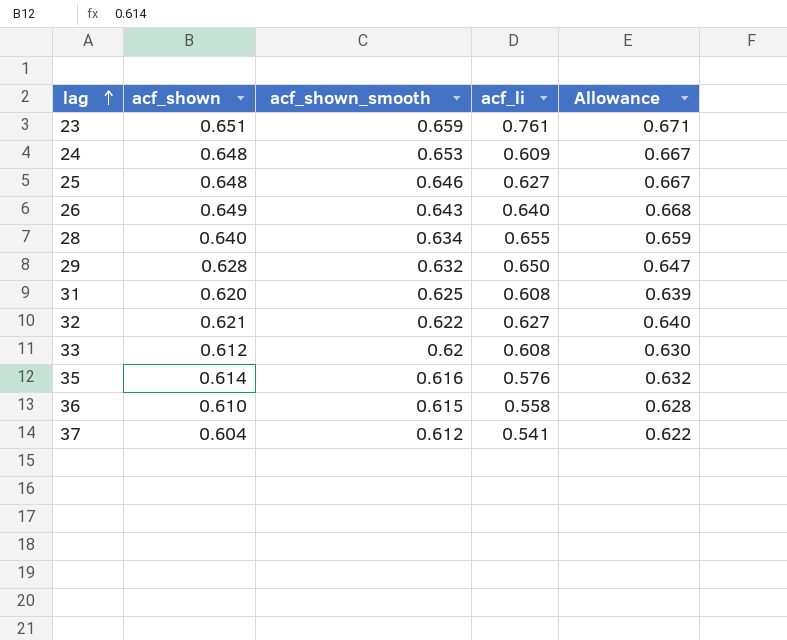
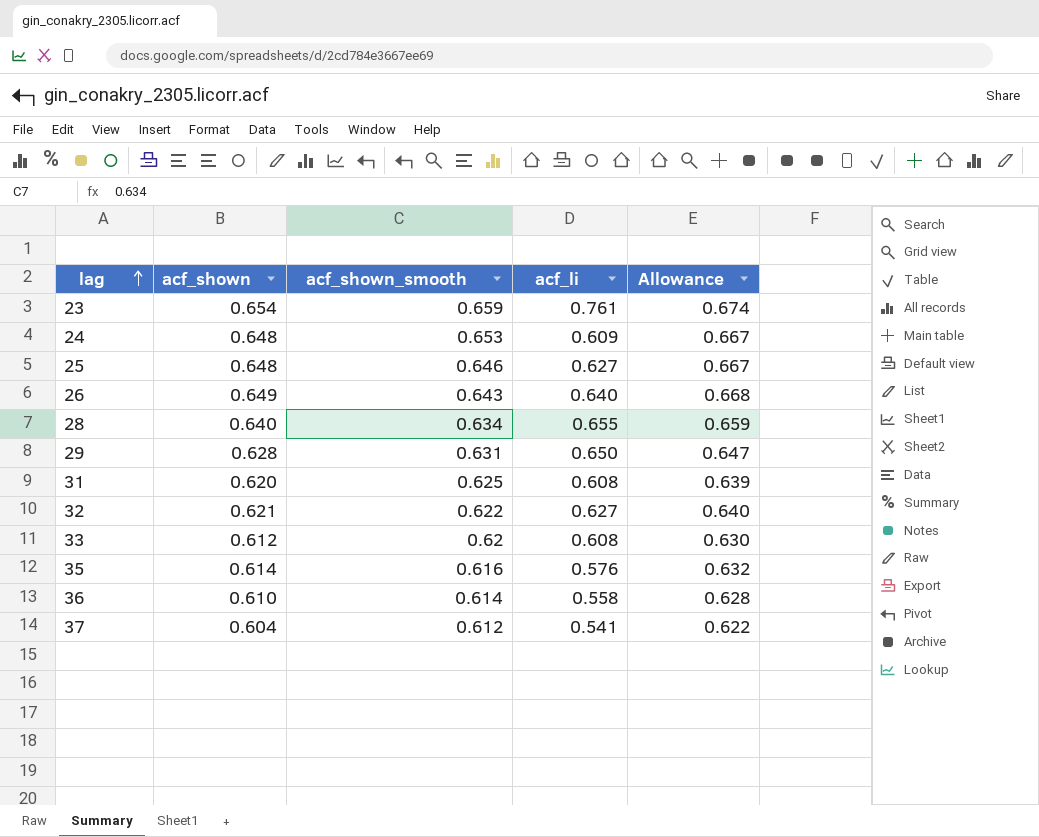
23 | acf_shown: 0.651 -> 0.654
23 | Allowance: 0.671 -> 0.674
29 | acf_shown_smooth: 0.632 -> 0.631
36 | acf_shown_smooth: 0.615 -> 0.614

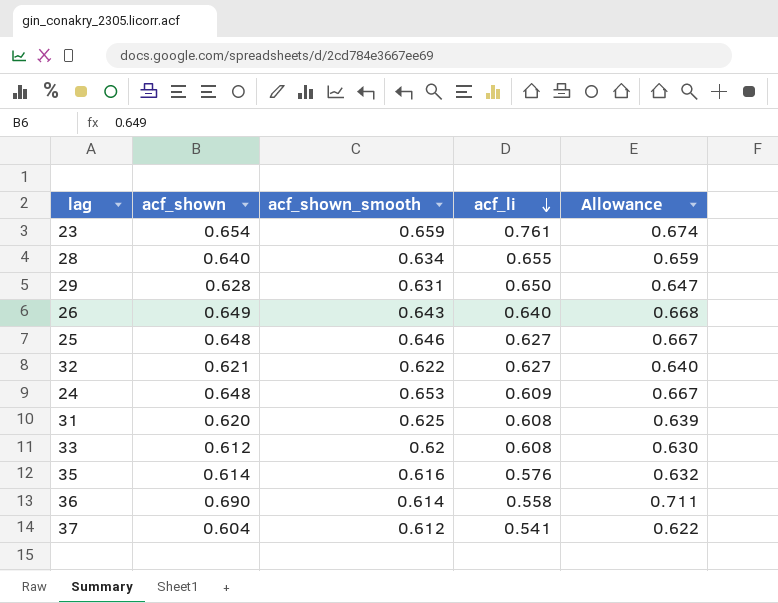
row order: lag ascending -> acf_li descending
36 | acf_shown: 0.610 -> 0.690
36 | Allowance: 0.628 -> 0.711

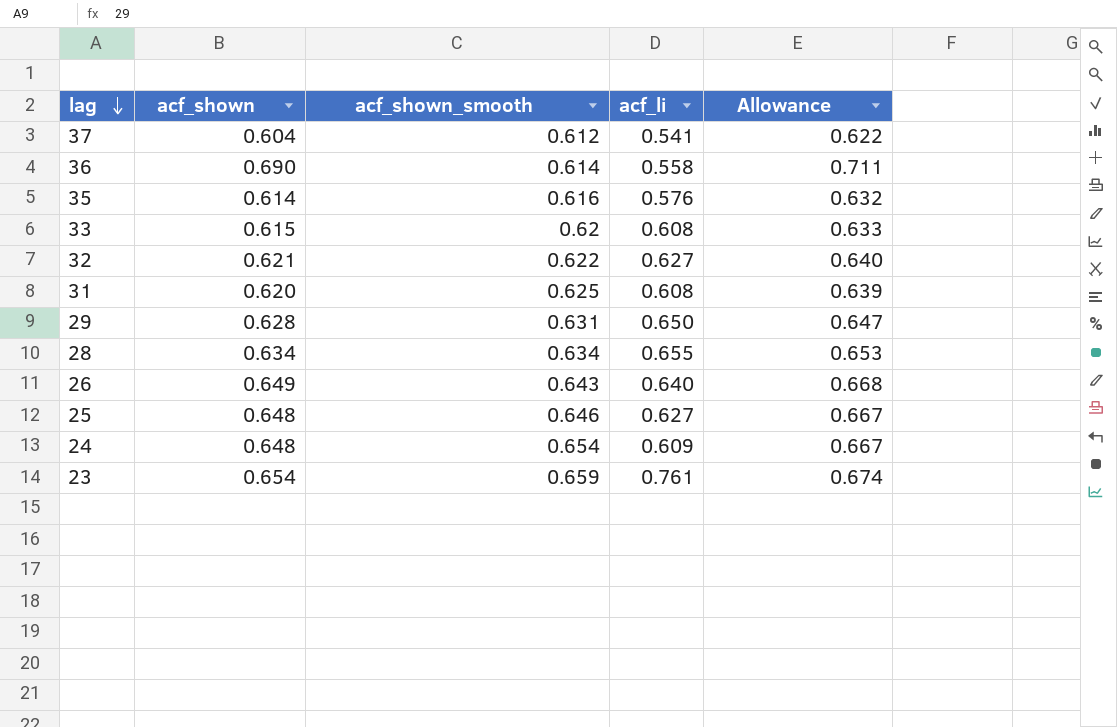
row order: acf_li descending -> lag descending
33 | acf_shown: 0.612 -> 0.615
33 | Allowance: 0.630 -> 0.633
28 | acf_shown: 0.640 -> 0.634
28 | Allowance: 0.659 -> 0.653
24 | acf_shown_smooth: 0.653 -> 0.654

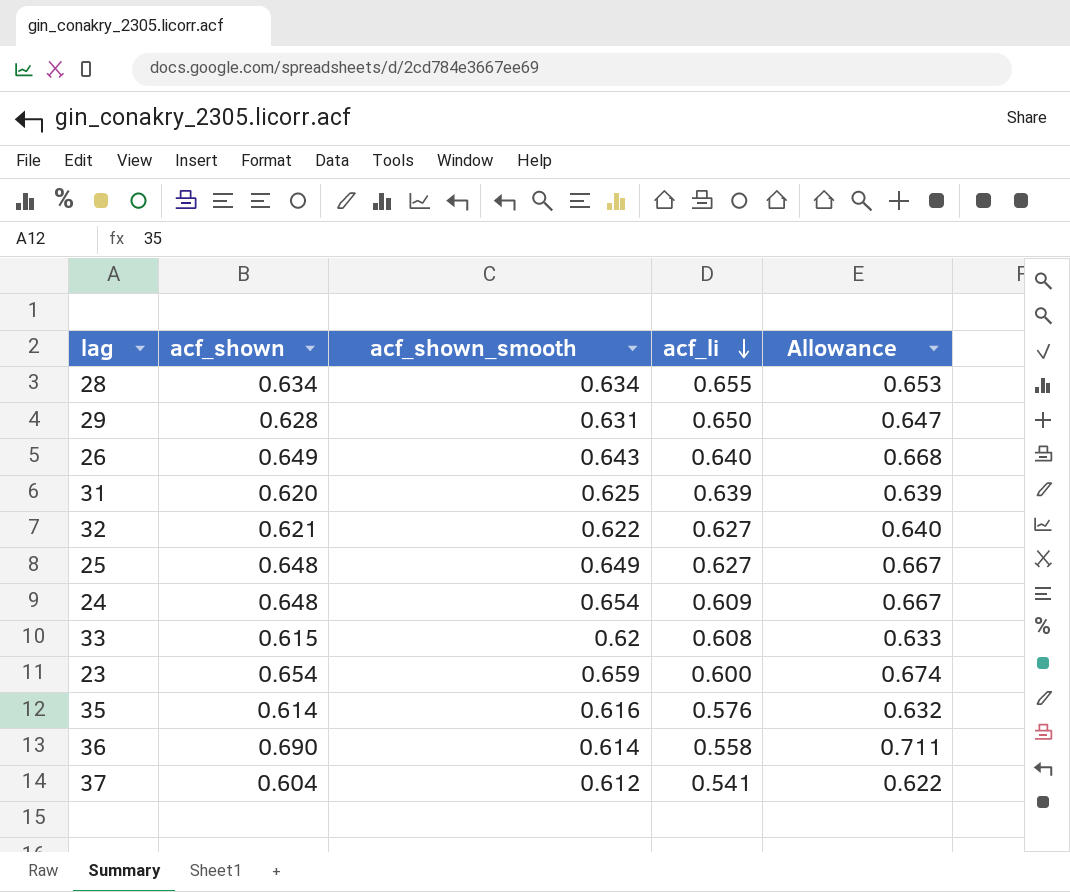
row order: lag descending -> acf_li descending
31 | acf_li: 0.608 -> 0.639
25 | acf_shown_smooth: 0.646 -> 0.649
23 | acf_li: 0.761 -> 0.600

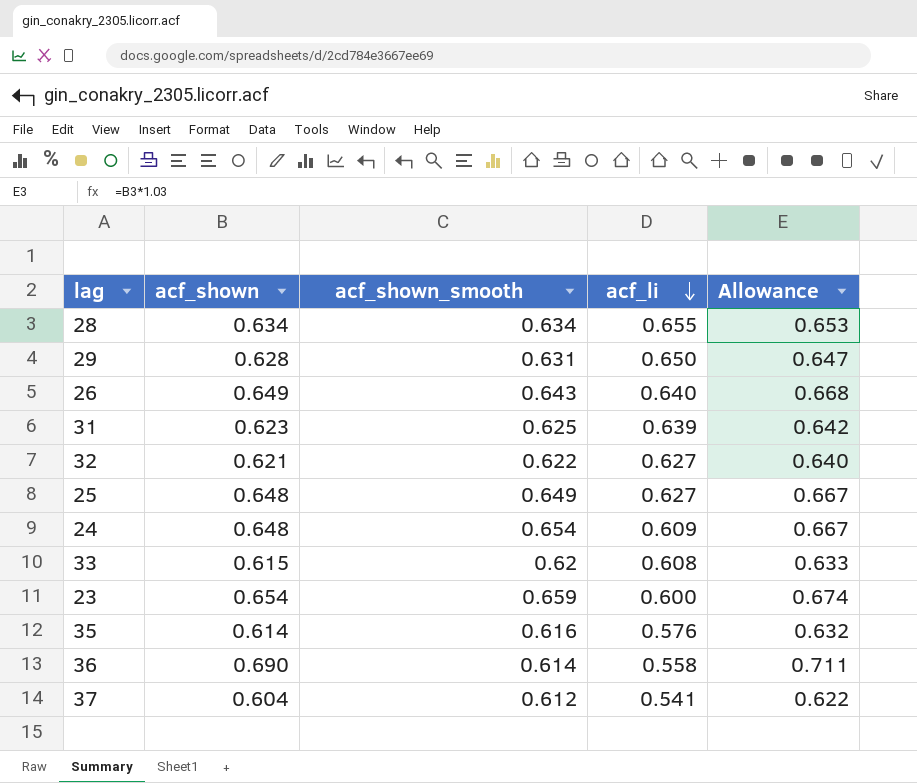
31 | acf_shown: 0.620 -> 0.623
31 | Allowance: 0.639 -> 0.642

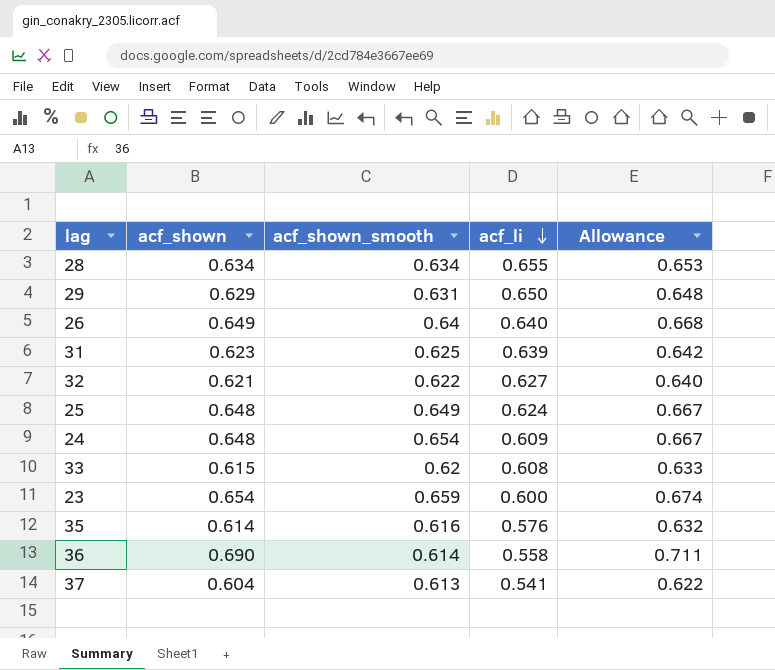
29 | acf_shown: 0.628 -> 0.629
29 | Allowance: 0.647 -> 0.648
26 | acf_shown_smooth: 0.643 -> 0.64
25 | acf_li: 0.627 -> 0.624
37 | acf_shown_smooth: 0.612 -> 0.613

